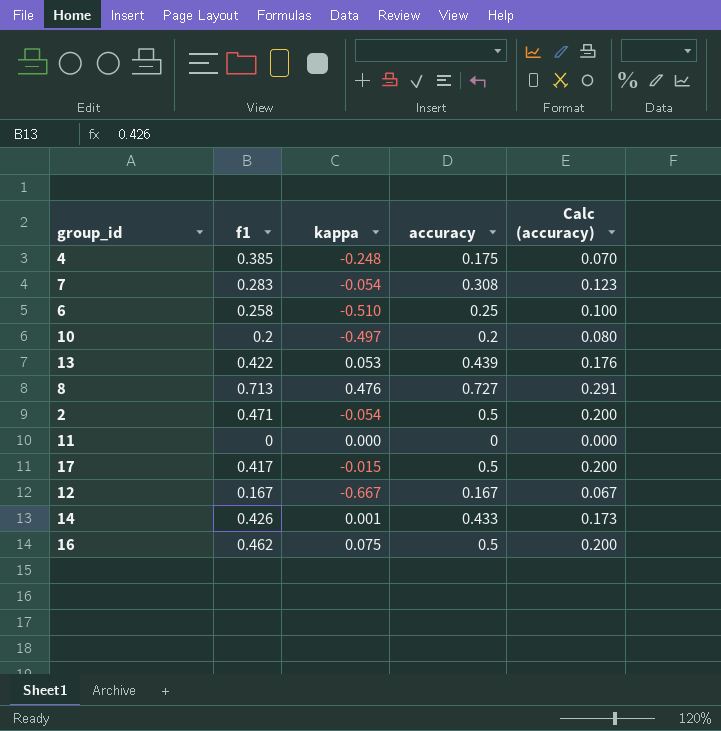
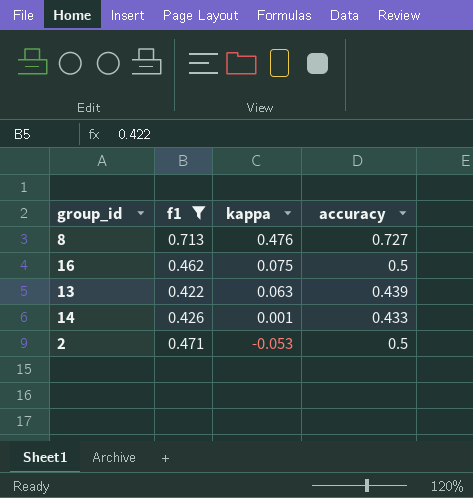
filter: none -> f1 >= 0.422
row order: none -> kappa descending
column Calc (accuracy) | formula: [accuracy] * 0.4 -> none
13 | kappa: 0.053 -> 0.063
2 | kappa: -0.054 -> -0.053

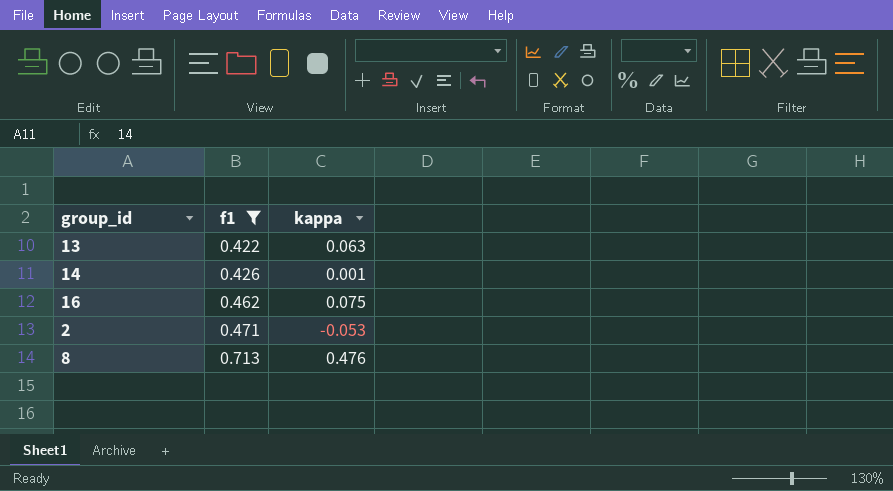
row order: kappa descending -> f1 ascending
column accuracy | position: 4 -> none

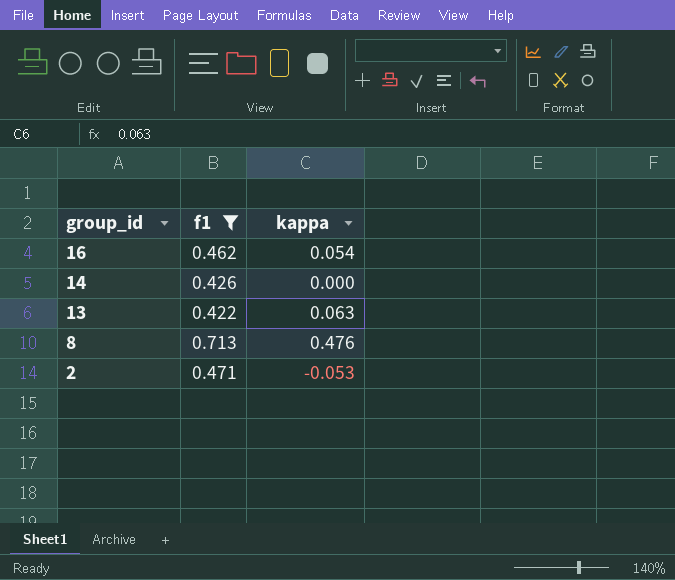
row order: f1 ascending -> group_id descending
16 | kappa: 0.075 -> 0.054
14 | kappa: 0.001 -> 0.000

